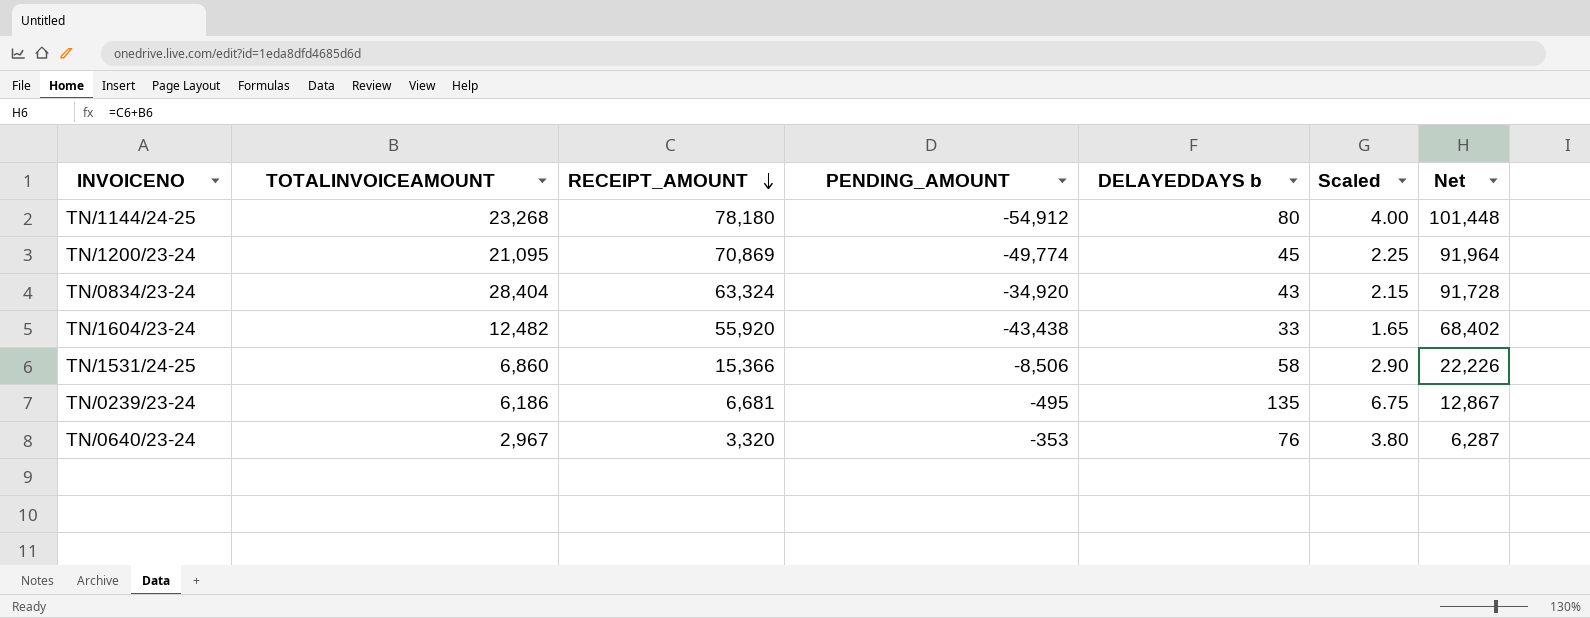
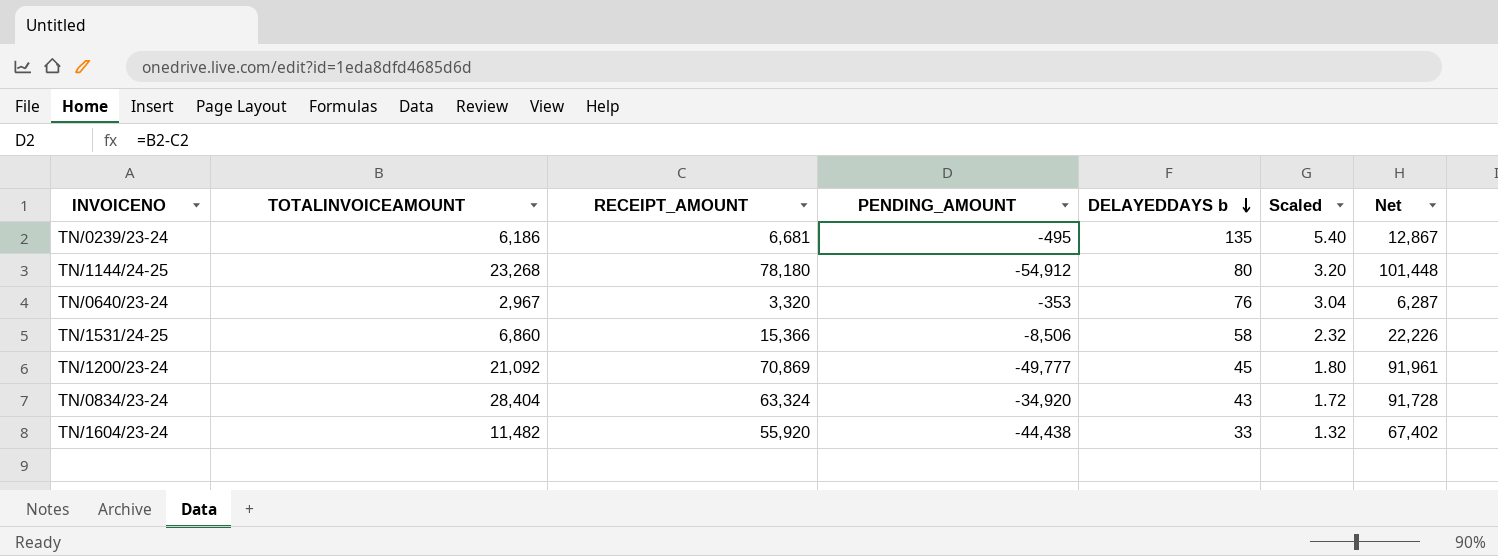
row order: RECEIPT_AMOUNT descending -> DELAYEDDAYS b descending
column Scaled | formula: [DELAYEDDAYS b] * 0.05 -> [DELAYEDDAYS b] * 0.04
TN/1200/23-24 | TOTALINVOICEAMOUNT: 21,095 -> 21,092
TN/1200/23-24 | PENDING_AMOUNT: -49,774 -> -49,777
TN/1200/23-24 | Net: 91,964 -> 91,961
TN/1604/23-24 | TOTALINVOICEAMOUNT: 12,482 -> 11,482
TN/1604/23-24 | PENDING_AMOUNT: -43,438 -> -44,438
TN/1604/23-24 | Net: 68,402 -> 67,402

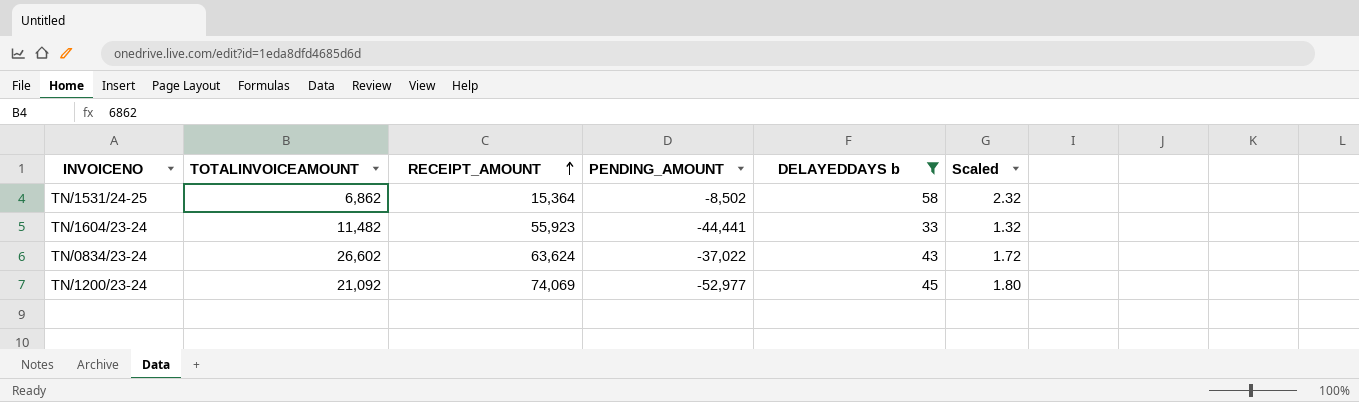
filter: none -> DELAYEDDAYS b <= 58
row order: DELAYEDDAYS b descending -> RECEIPT_AMOUNT ascending
column Net | formula: [TOTALINVOICEAMOUNT] + [RECEIPT_AMOUNT] -> none
TN/1531/24-25 | TOTALINVOICEAMOUNT: 6,860 -> 6,862
TN/1531/24-25 | RECEIPT_AMOUNT: 15,366 -> 15,364
TN/1531/24-25 | PENDING_AMOUNT: -8,506 -> -8,502
TN/1604/23-24 | RECEIPT_AMOUNT: 55,920 -> 55,923
TN/1604/23-24 | PENDING_AMOUNT: -44,438 -> -44,441
TN/0834/23-24 | TOTALINVOICEAMOUNT: 28,404 -> 26,602
TN/0834/23-24 | RECEIPT_AMOUNT: 63,324 -> 63,624
TN/0834/23-24 | PENDING_AMOUNT: -34,920 -> -37,022
TN/1200/23-24 | RECEIPT_AMOUNT: 70,869 -> 74,069
TN/1200/23-24 | PENDING_AMOUNT: -49,777 -> -52,977

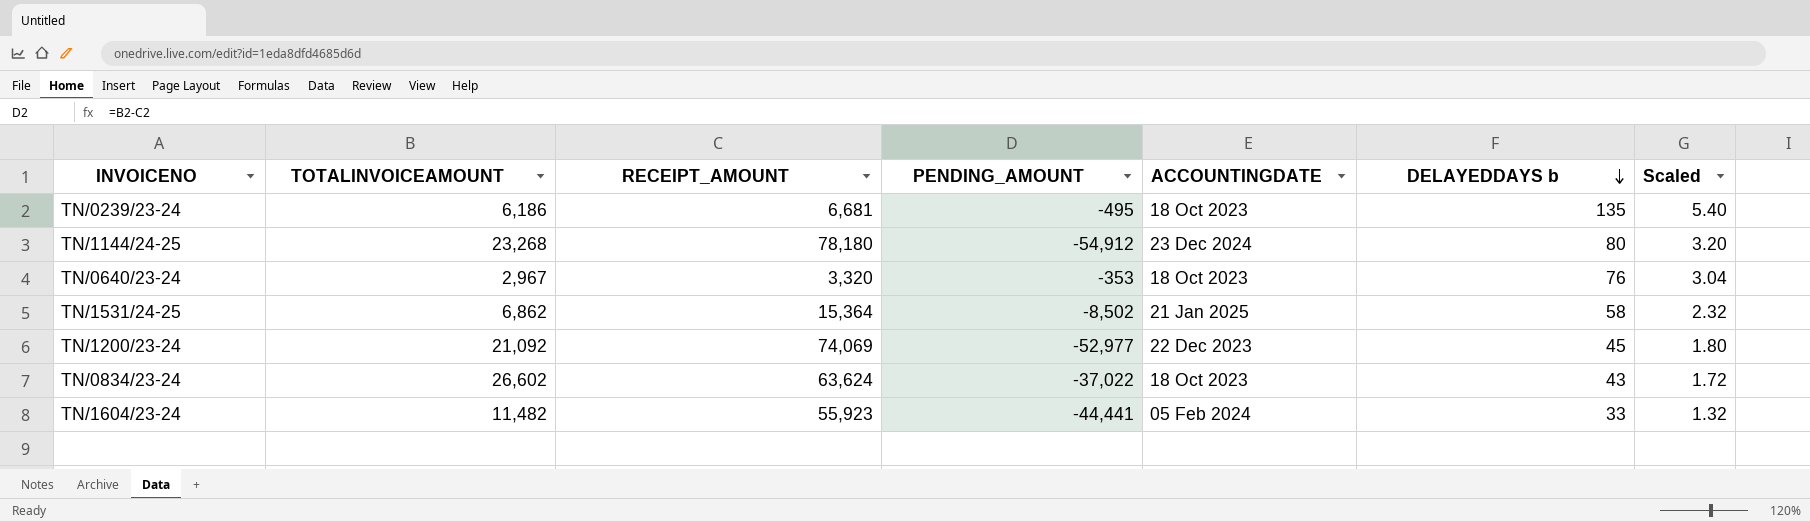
filter: DELAYEDDAYS b <= 58 -> none
row order: RECEIPT_AMOUNT ascending -> DELAYEDDAYS b descending
column ACCOUNTINGDATE | position: none -> 5

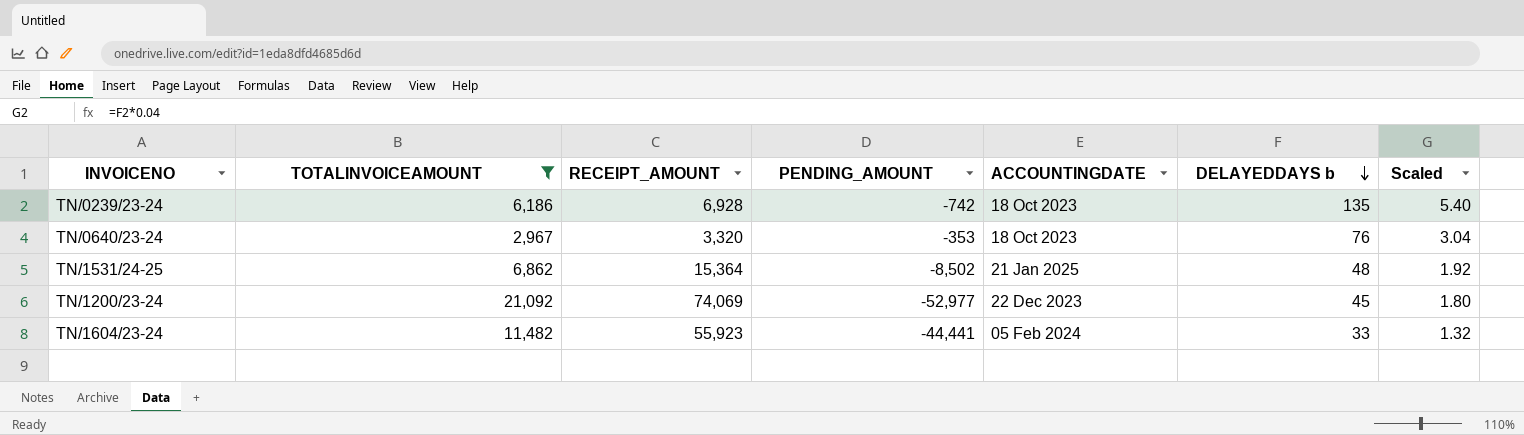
filter: none -> TOTALINVOICEAMOUNT <= 21,092
TN/0239/23-24 | RECEIPT_AMOUNT: 6,681 -> 6,928
TN/0239/23-24 | PENDING_AMOUNT: -495 -> -742
TN/1531/24-25 | DELAYEDDAYS b: 58 -> 48
TN/1531/24-25 | Scaled: 2.32 -> 1.92

